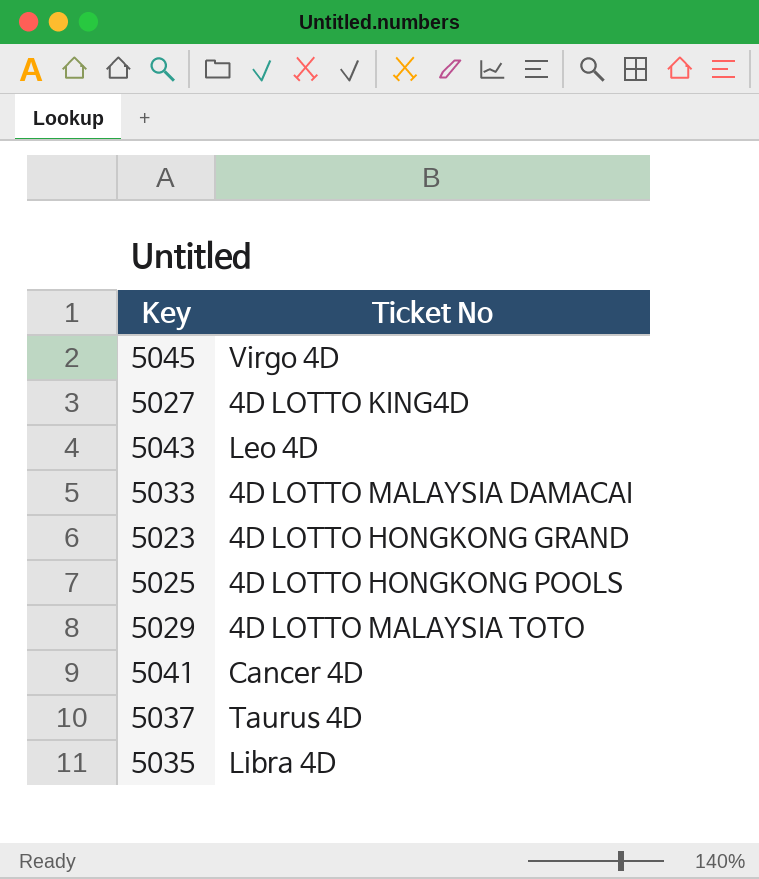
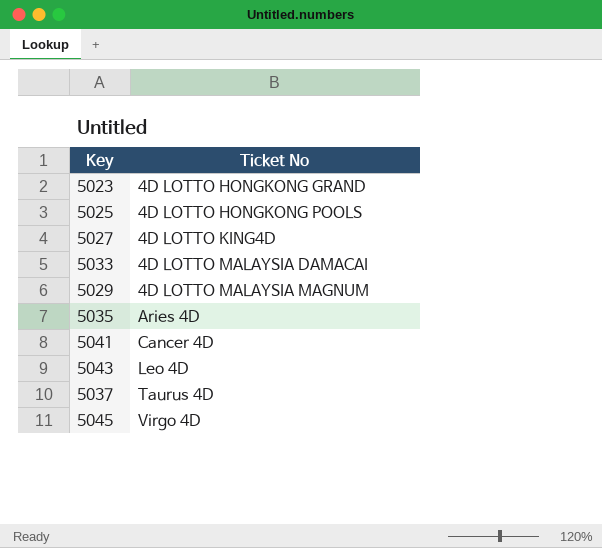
row order: none -> Ticket No ascending
5029 | Ticket No: 4D LOTTO MALAYSIA TOTO -> 4D LOTTO MALAYSIA MAGNUM
5035 | Ticket No: Libra 4D -> Aries 4D

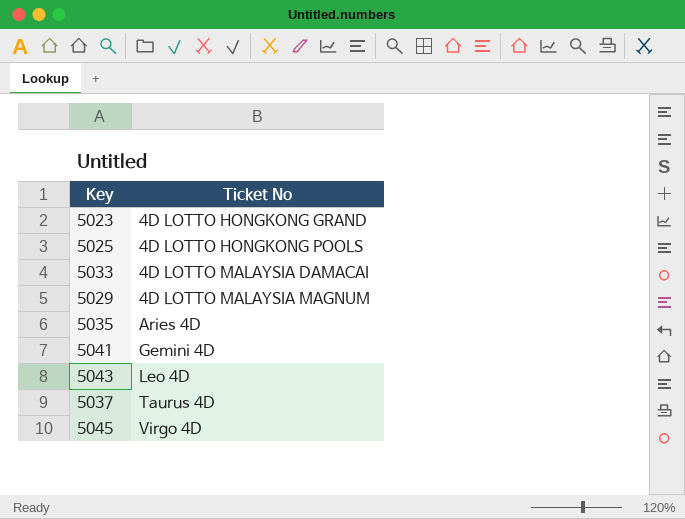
row 5027: 4D LOTTO KING4D -> none
5041 | Ticket No: Cancer 4D -> Gemini 4D

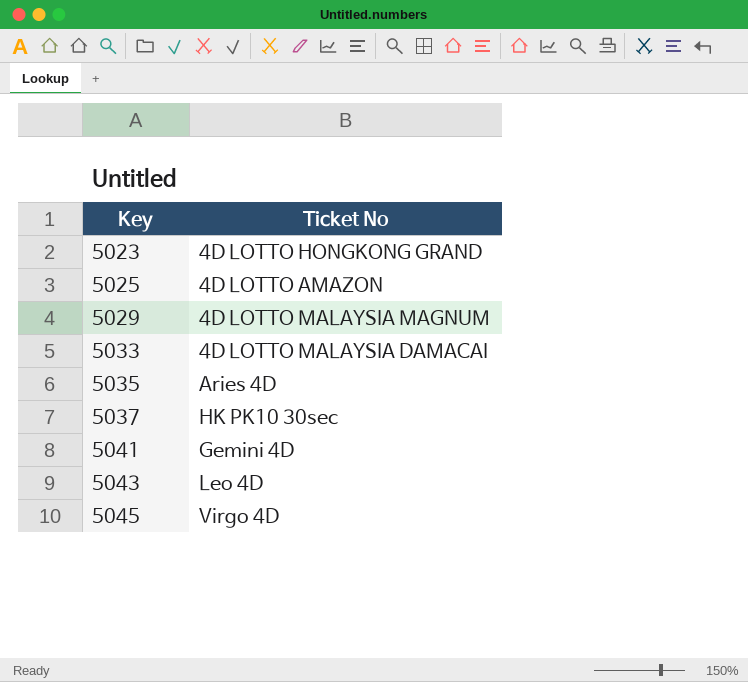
row order: Ticket No ascending -> Key ascending
5025 | Ticket No: 4D LOTTO HONGKONG POOLS -> 4D LOTTO AMAZON
5037 | Ticket No: Taurus 4D -> HK PK10 30sec

